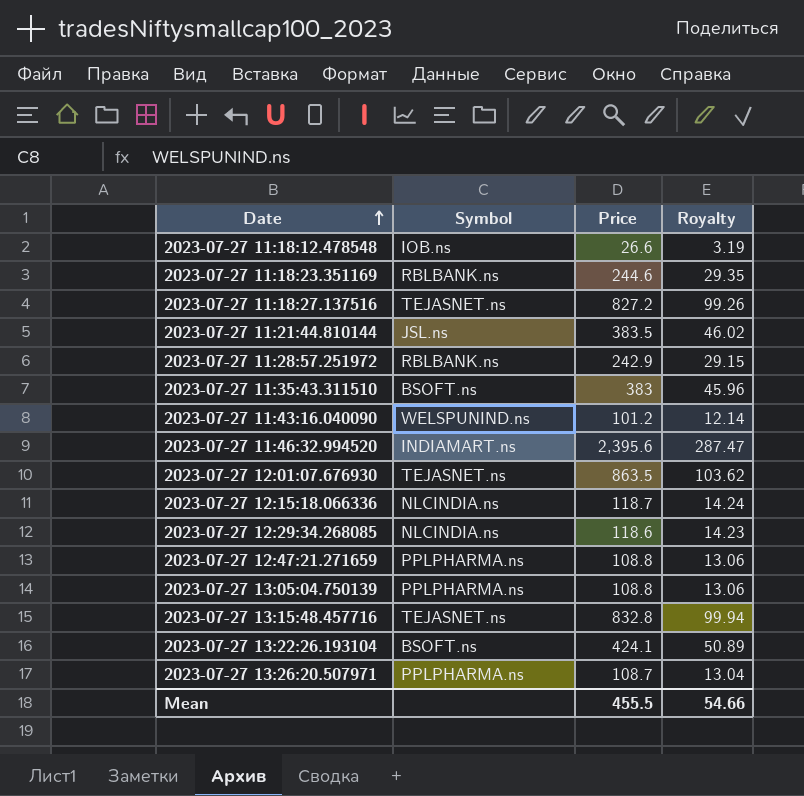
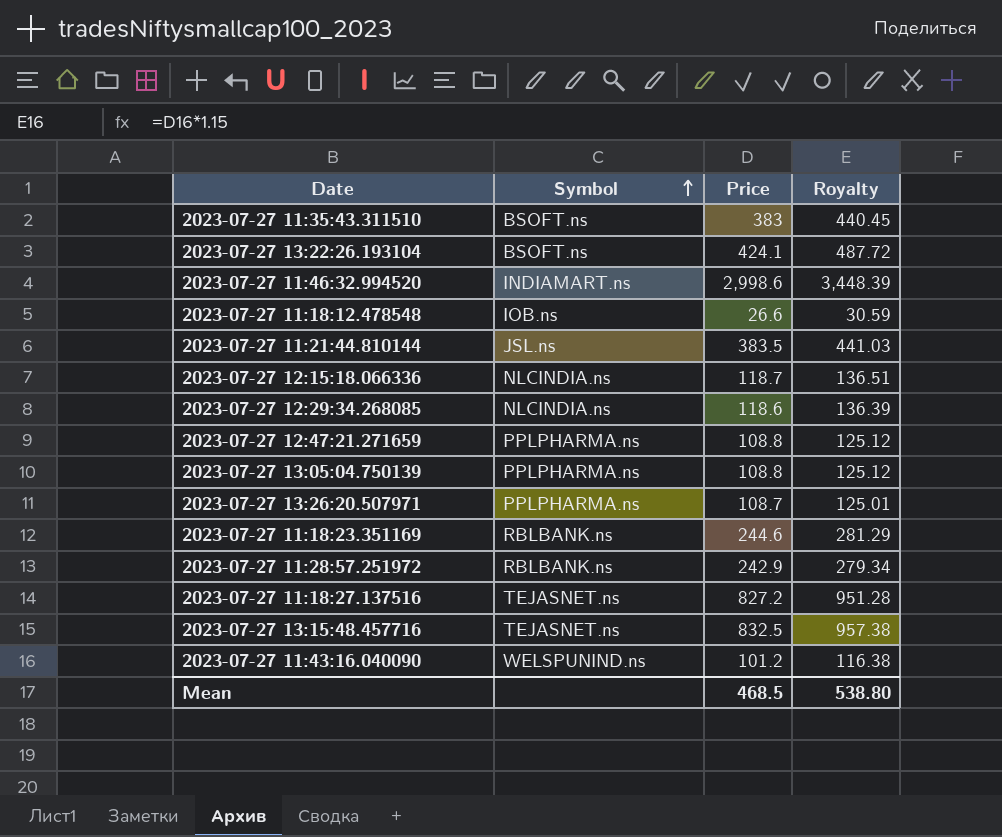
row order: Date ascending -> Symbol ascending
column Royalty | formula: [Price] * 0.12 -> [Price] * 1.15
row 2023-07-27 12:01:07.676930: TEJASNET.ns | 863.5 | 103.62 -> none
2023-07-27 11:46:32.994520 | Price: 2,395.6 -> 2,998.6
2023-07-27 13:15:48.457716 | Price: 832.8 -> 832.5
Mean | Price: 455.5 -> 468.5
Mean | Royalty: 54.66 -> 538.80

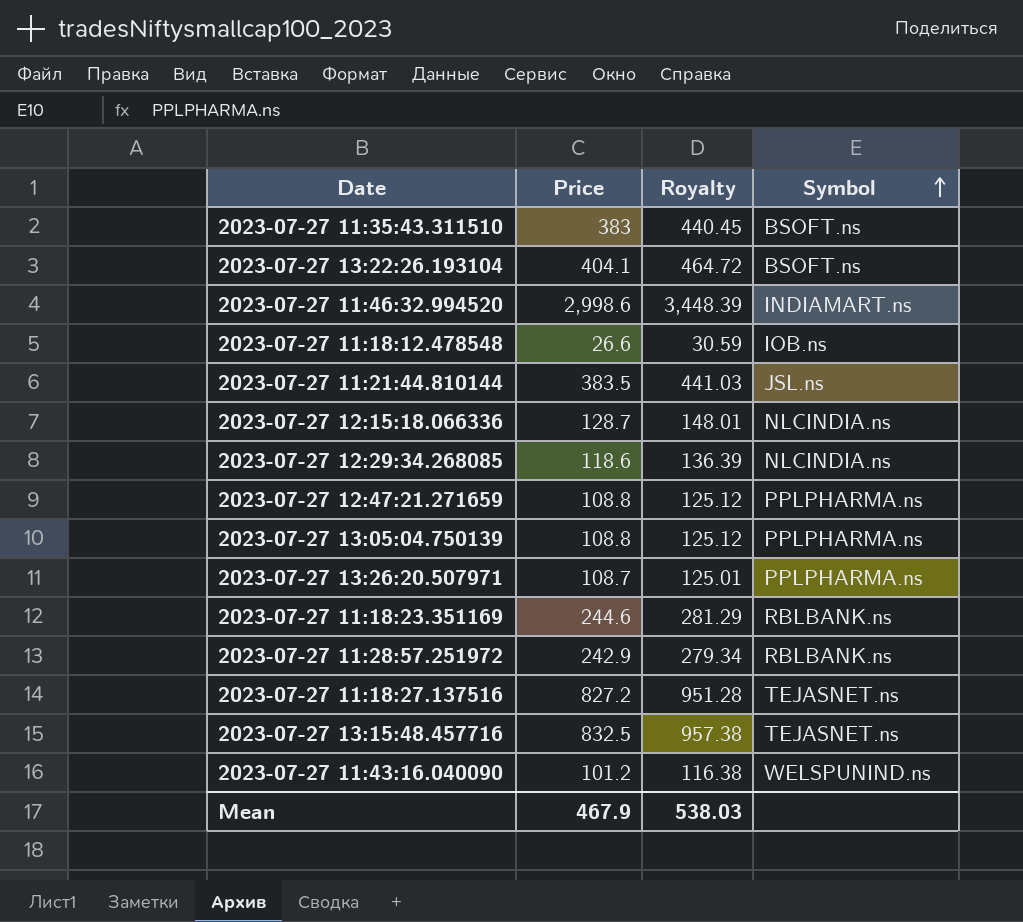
column Symbol | position: 2 -> 4
2023-07-27 13:22:26.193104 | Price: 424.1 -> 404.1
2023-07-27 13:22:26.193104 | Royalty: 487.72 -> 464.72
2023-07-27 12:15:18.066336 | Price: 118.7 -> 128.7
2023-07-27 12:15:18.066336 | Royalty: 136.51 -> 148.01
Mean | Price: 468.5 -> 467.9
Mean | Royalty: 538.80 -> 538.03

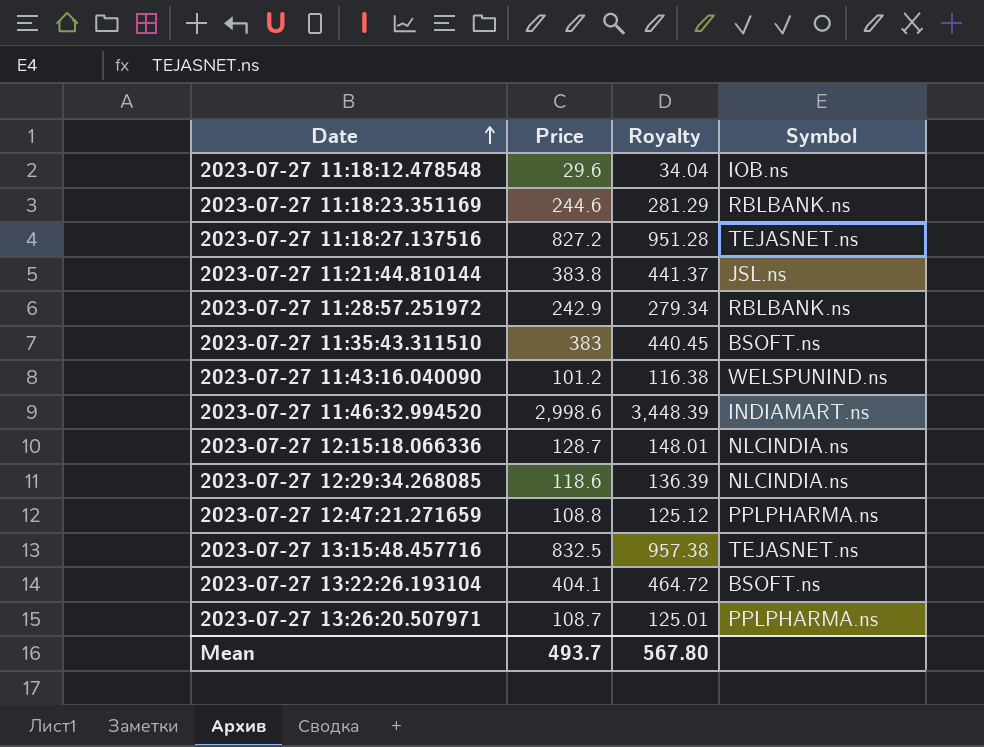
row order: Symbol ascending -> Date ascending
row 2023-07-27 13:05:04.750139: 108.8 | 125.12 | PPLPHARMA.ns -> none
2023-07-27 11:18:12.478548 | Price: 26.6 -> 29.6
2023-07-27 11:18:12.478548 | Royalty: 30.59 -> 34.04
2023-07-27 11:21:44.810144 | Price: 383.5 -> 383.8
2023-07-27 11:21:44.810144 | Royalty: 441.03 -> 441.37
Mean | Price: 467.9 -> 493.7
Mean | Royalty: 538.03 -> 567.80

